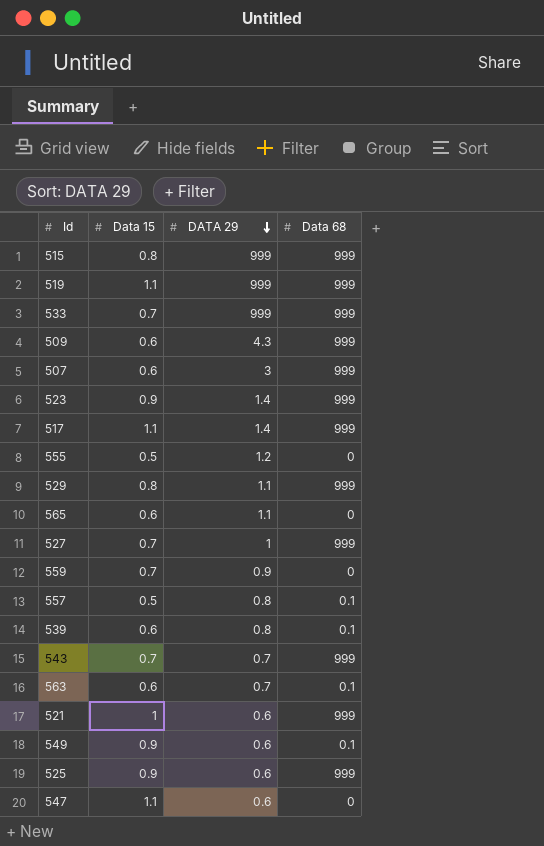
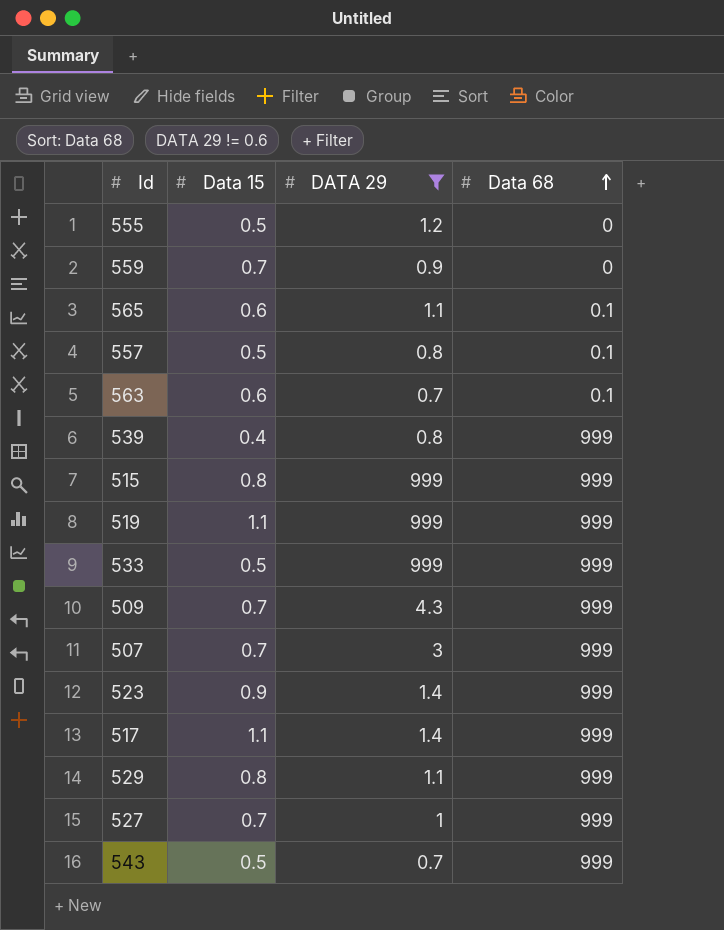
filter: none -> DATA 29 != 0.6
row order: DATA 29 descending -> Data 68 ascending
565 | Data 68: 0 -> 0.1
539 | Data 15: 0.6 -> 0.4
539 | Data 68: 0.1 -> 999
533 | Data 15: 0.7 -> 0.5
509 | Data 15: 0.6 -> 0.7
507 | Data 15: 0.6 -> 0.7
543 | Data 15: 0.7 -> 0.5

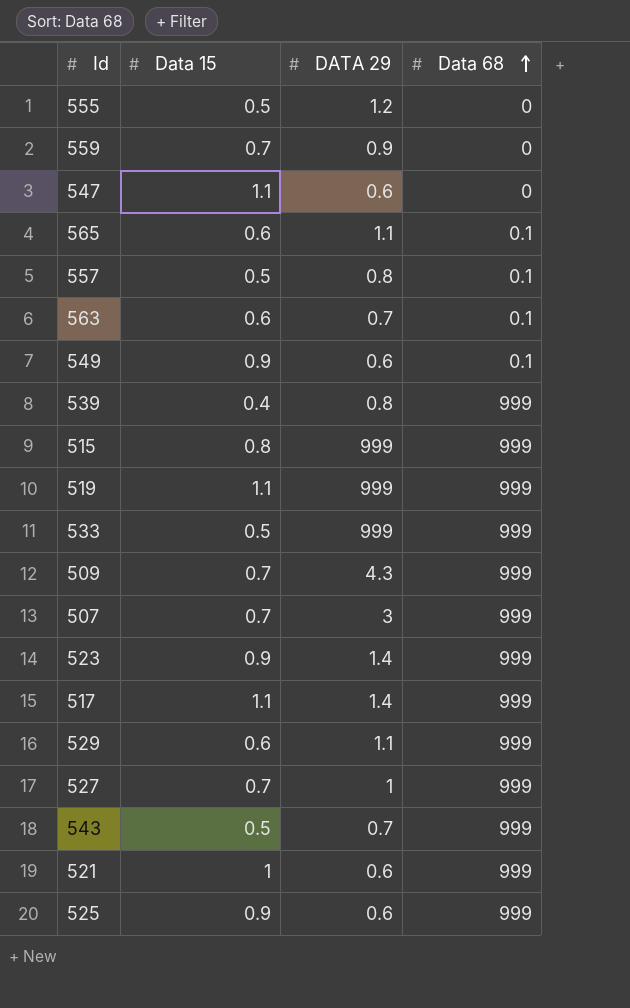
filter: DATA 29 != 0.6 -> none
529 | Data 15: 0.8 -> 0.6

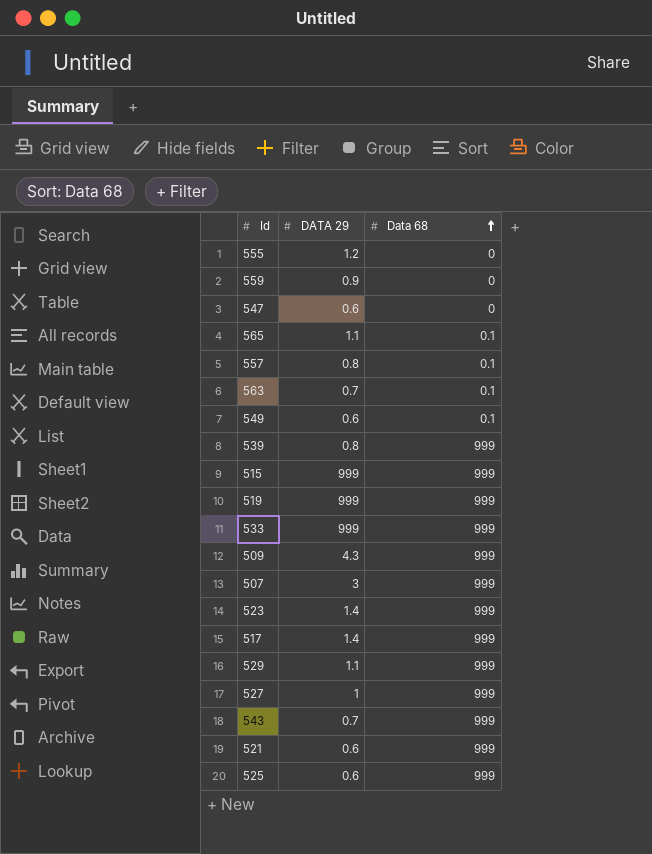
column Data 15 | position: 2 -> none

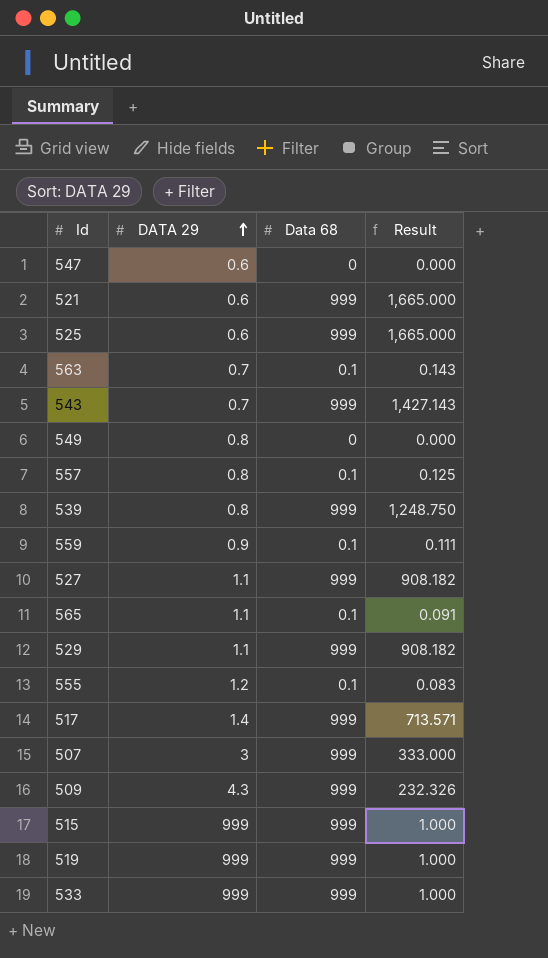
row order: Data 68 ascending -> DATA 29 ascending
column Result | formula: none -> [Data 68] / [DATA 29]
row 523: 1.4 | 999 -> none
549 | DATA 29: 0.6 -> 0.8
549 | Data 68: 0.1 -> 0
559 | Data 68: 0 -> 0.1
527 | DATA 29: 1 -> 1.1
555 | Data 68: 0 -> 0.1

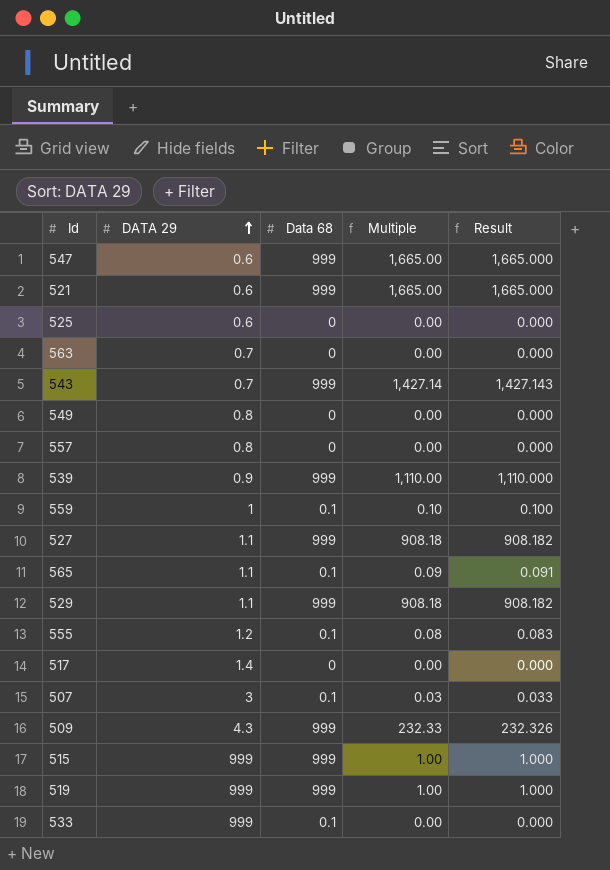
column Multiple | formula: none -> [Data 68] / [DATA 29]
547 | Data 68: 0 -> 999
547 | Result: 0.000 -> 1,665.000
525 | Data 68: 999 -> 0
525 | Result: 1,665.000 -> 0.000
563 | Data 68: 0.1 -> 0
563 | Result: 0.143 -> 0.000
557 | Data 68: 0.1 -> 0
557 | Result: 0.125 -> 0.000
539 | DATA 29: 0.8 -> 0.9
539 | Result: 1,248.750 -> 1,110.000
559 | DATA 29: 0.9 -> 1
559 | Result: 0.111 -> 0.100
517 | Data 68: 999 -> 0
517 | Result: 713.571 -> 0.000
507 | Data 68: 999 -> 0.1
507 | Result: 333.000 -> 0.033
533 | Data 68: 999 -> 0.1
533 | Result: 1.000 -> 0.000

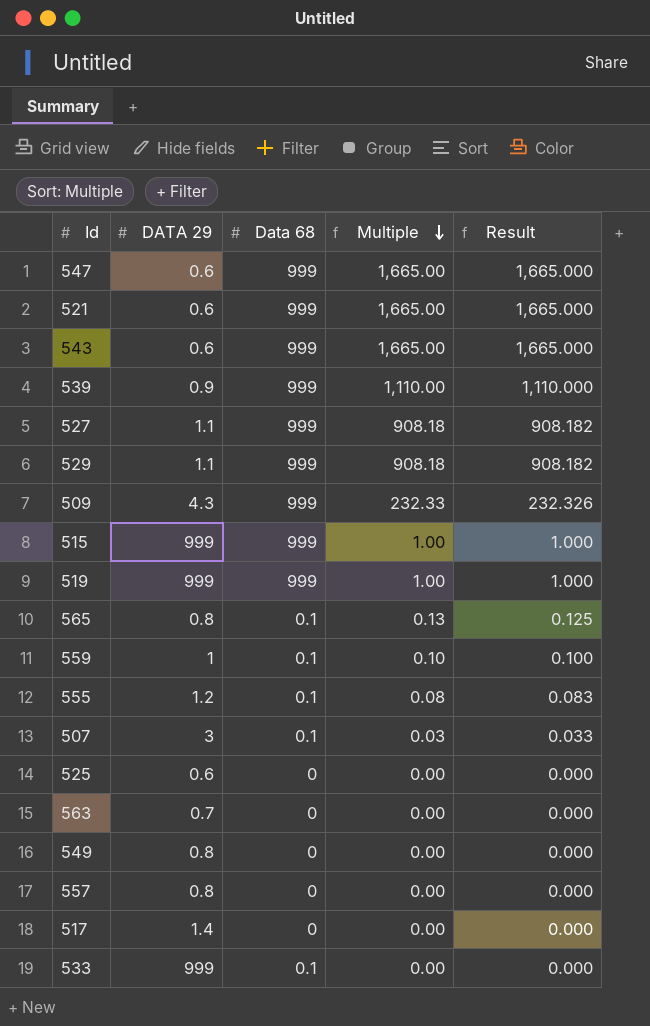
row order: DATA 29 ascending -> Multiple descending
543 | DATA 29: 0.7 -> 0.6
543 | Multiple: 1,427.14 -> 1,665.00
543 | Result: 1,427.143 -> 1,665.000
565 | DATA 29: 1.1 -> 0.8
565 | Multiple: 0.09 -> 0.13
565 | Result: 0.091 -> 0.125

